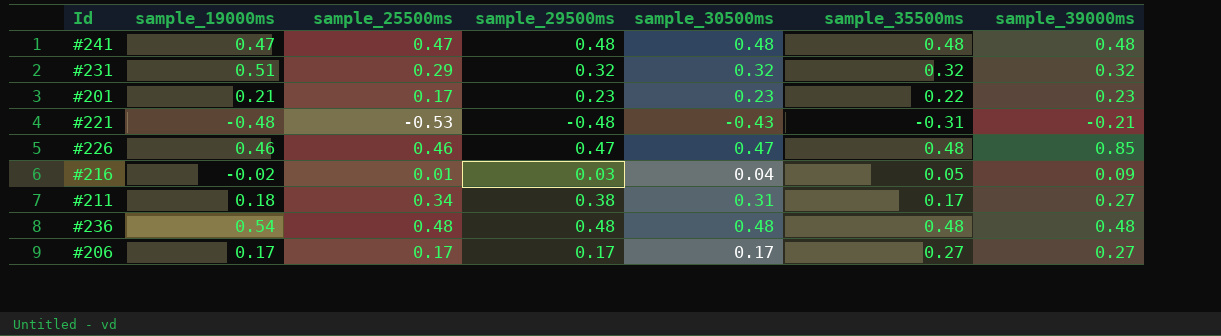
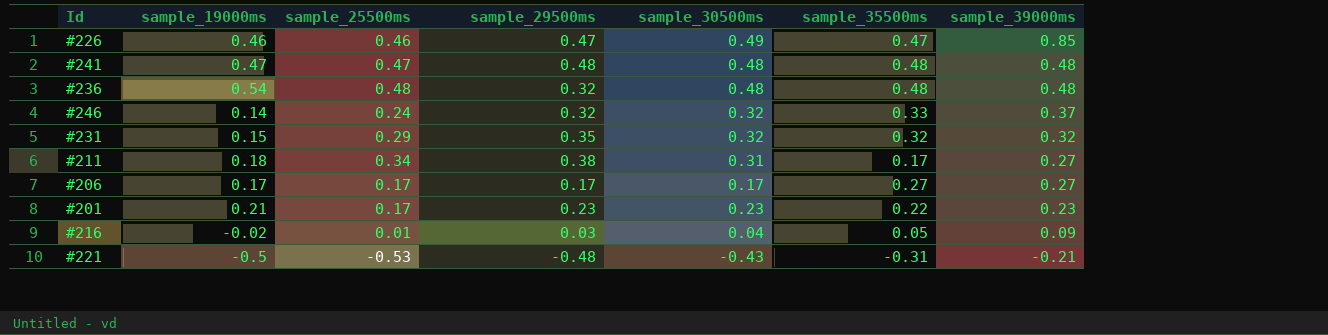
row order: none -> sample_39000ms descending
#226 | sample_30500ms: 0.47 -> 0.49
#226 | sample_35500ms: 0.48 -> 0.47
#236 | sample_29500ms: 0.48 -> 0.32
row #246: none -> 0.14 | 0.24 | 0.32 | 0.32 | 0.33 | 0.37
#231 | sample_19000ms: 0.51 -> 0.15
#231 | sample_29500ms: 0.32 -> 0.35
#221 | sample_19000ms: -0.48 -> -0.5

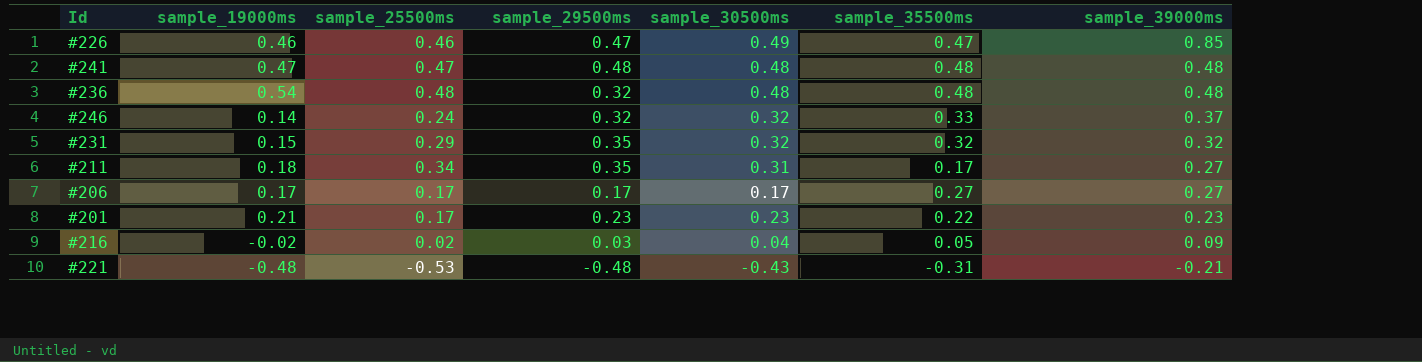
#211 | sample_29500ms: 0.38 -> 0.35
#216 | sample_25500ms: 0.01 -> 0.02
#221 | sample_19000ms: -0.5 -> -0.48

